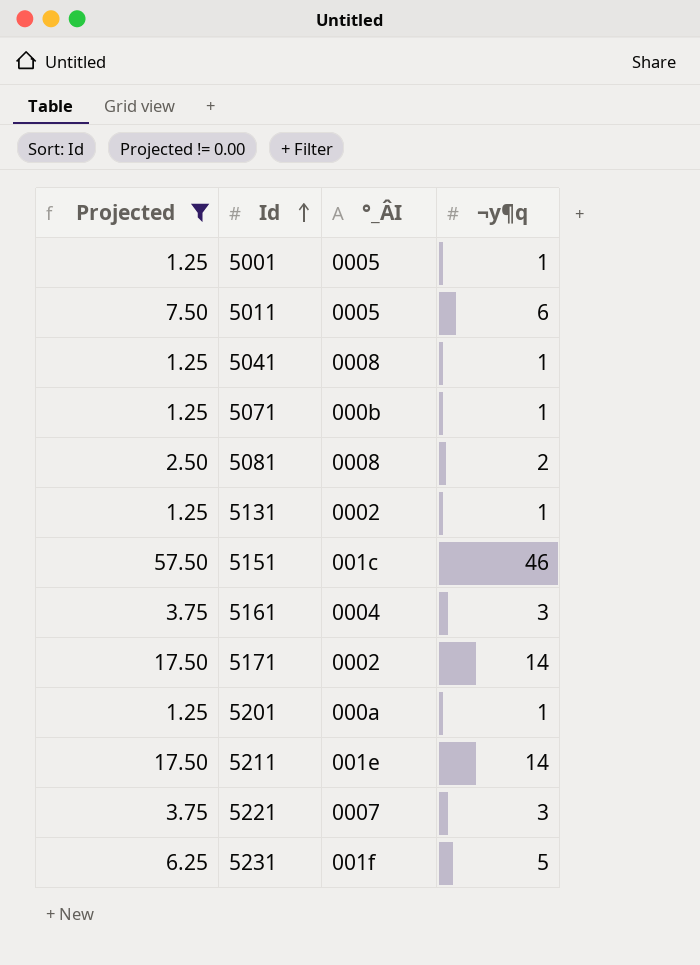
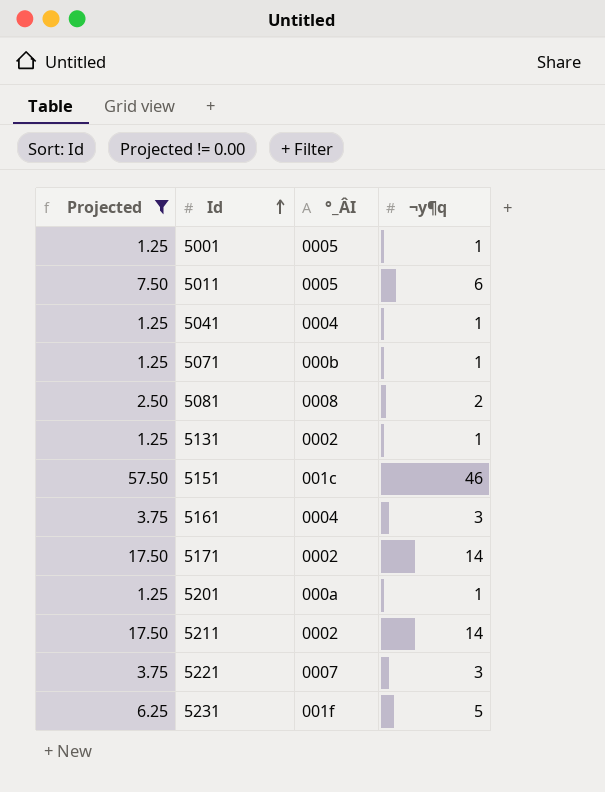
5041 | °_ÂI: 0008 -> 0004
5211 | °_ÂI: 001e -> 0002

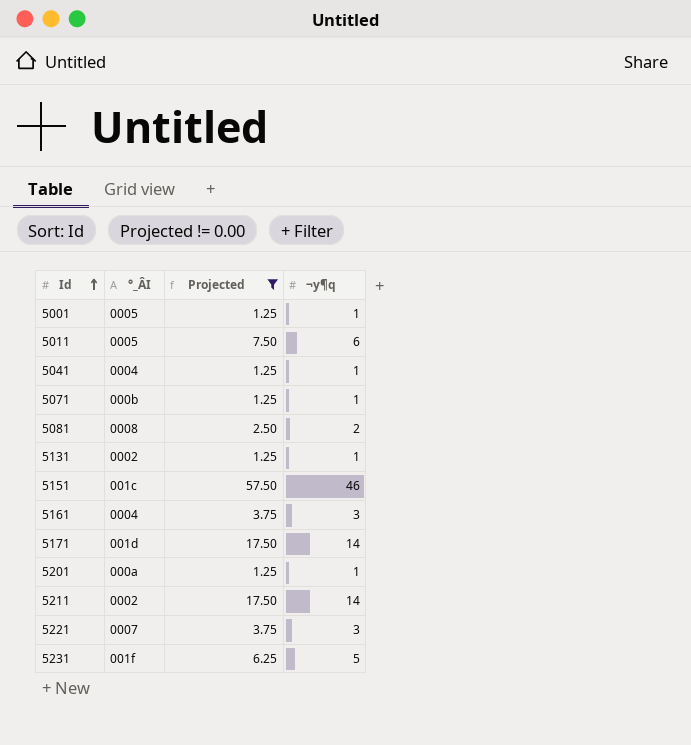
column Projected | position: 1 -> 3
5171 | °_ÂI: 0002 -> 001d

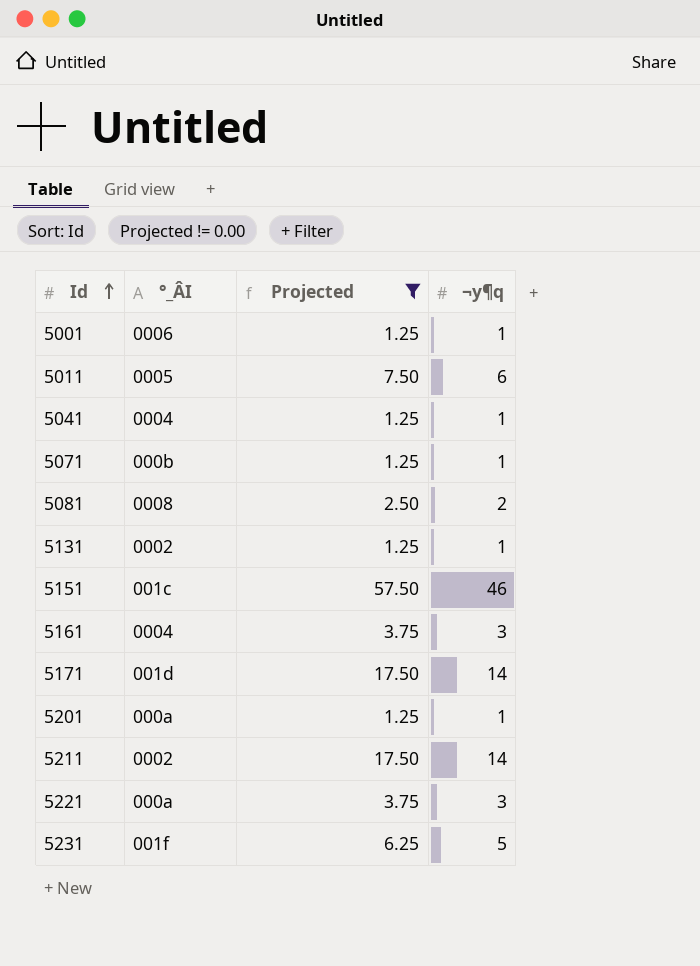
5001 | °_ÂI: 0005 -> 0006
5221 | °_ÂI: 0007 -> 000a

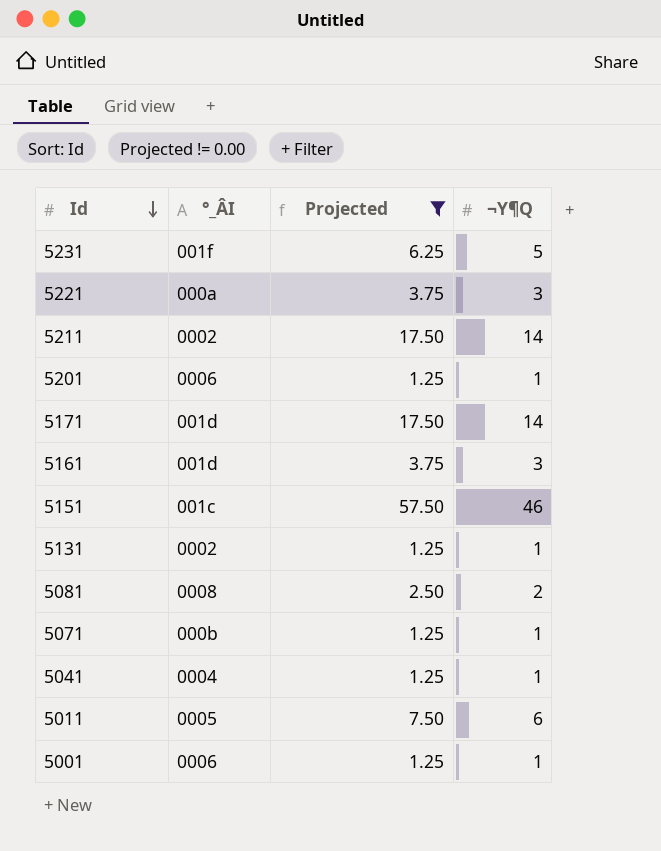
row order: Id ascending -> Id descending
column name: ¬y¶q -> ¬Y¶Q
5201 | °_ÂI: 000a -> 0006
5161 | °_ÂI: 0004 -> 001d

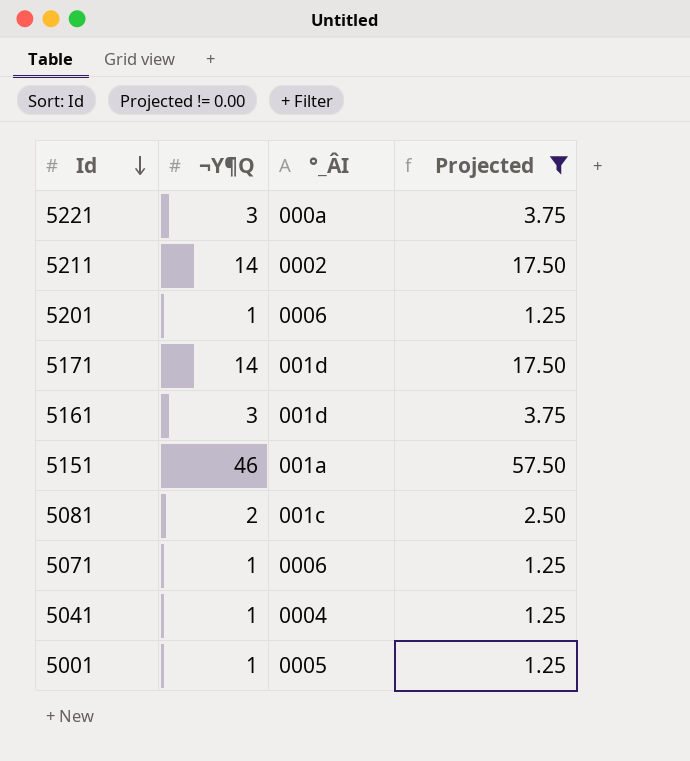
column ¬Y¶Q | position: 4 -> 2
row 5231: 001f | 6.25 | 5 -> none
row 5131: 0002 | 1.25 | 1 -> none
row 5011: 0005 | 7.50 | 6 -> none
5151 | °_ÂI: 001c -> 001a
5081 | °_ÂI: 0008 -> 001c
5071 | °_ÂI: 000b -> 0006
5001 | °_ÂI: 0006 -> 0005

